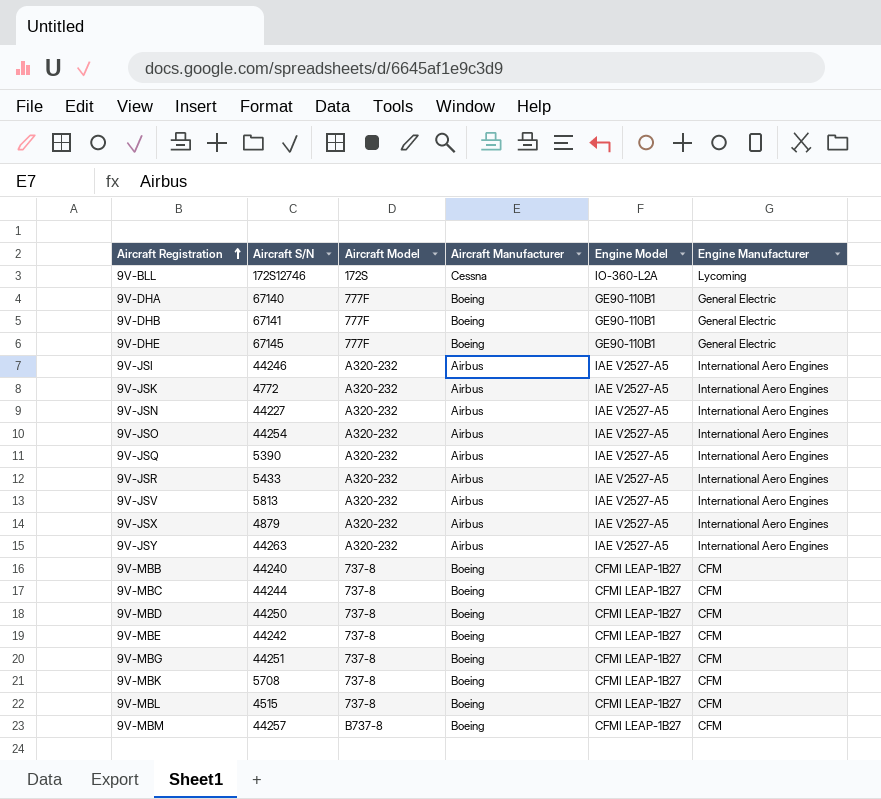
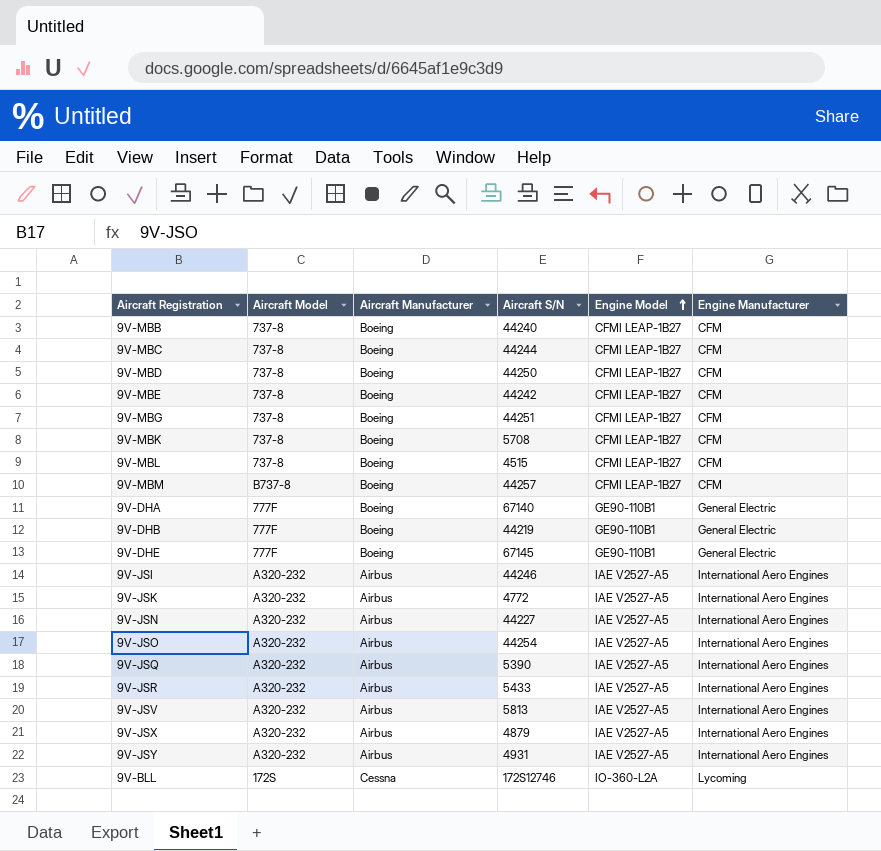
row order: Aircraft Registration ascending -> Engine Model ascending
column Aircraft S/N | position: 2 -> 4
9V-DHB | Aircraft S/N: 67141 -> 44219
9V-JSY | Aircraft S/N: 44263 -> 4931

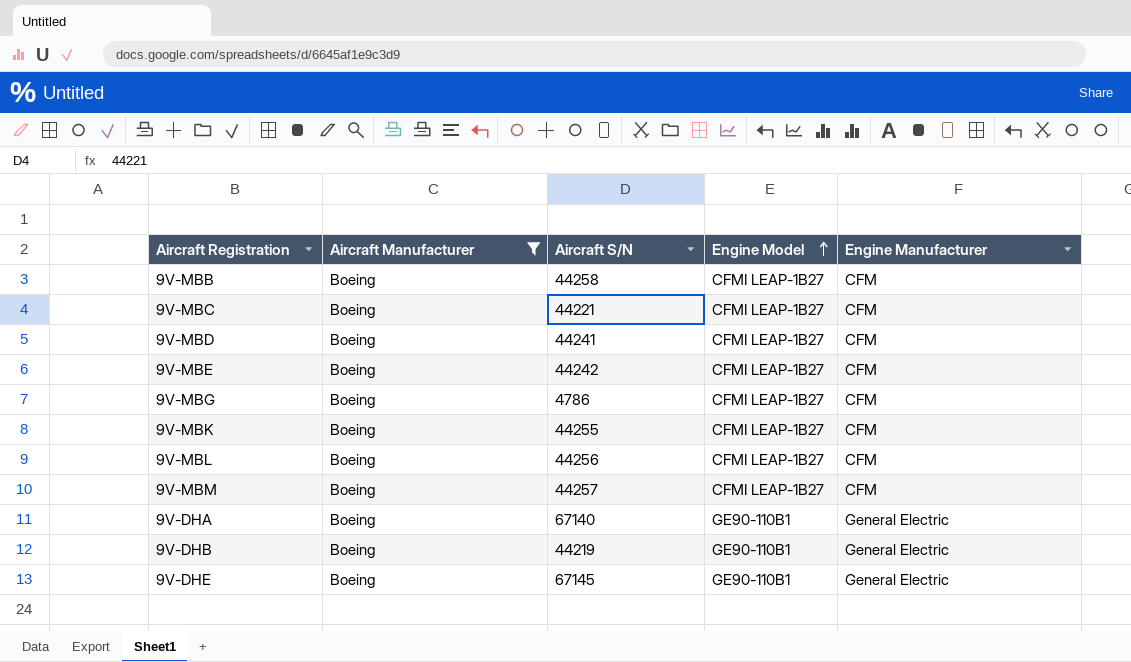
filter: none -> Aircraft Manufacturer = Boeing
column Aircraft Model | position: 2 -> none
9V-MBB | Aircraft S/N: 44240 -> 44258
9V-MBC | Aircraft S/N: 44244 -> 44221
9V-MBD | Aircraft S/N: 44250 -> 44241
9V-MBG | Aircraft S/N: 44251 -> 4786
9V-MBK | Aircraft S/N: 5708 -> 44255
9V-MBL | Aircraft S/N: 4515 -> 44256

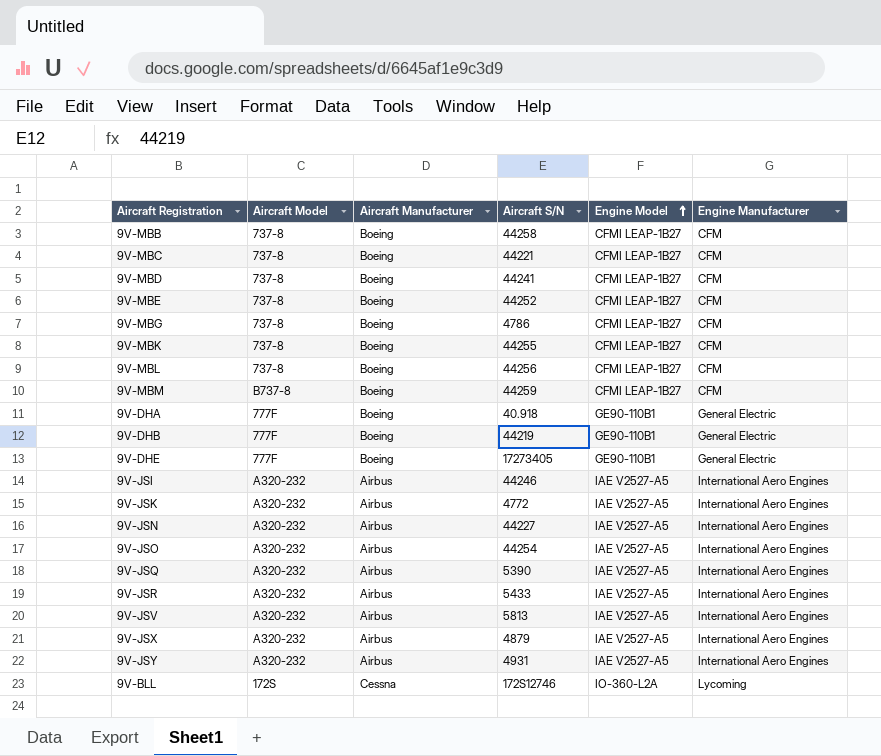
filter: Aircraft Manufacturer = Boeing -> none
column Aircraft Model | position: none -> 2
9V-MBE | Aircraft S/N: 44242 -> 44252
9V-MBM | Aircraft S/N: 44257 -> 44259
9V-DHA | Aircraft S/N: 67140 -> 40.918
9V-DHE | Aircraft S/N: 67145 -> 17273405

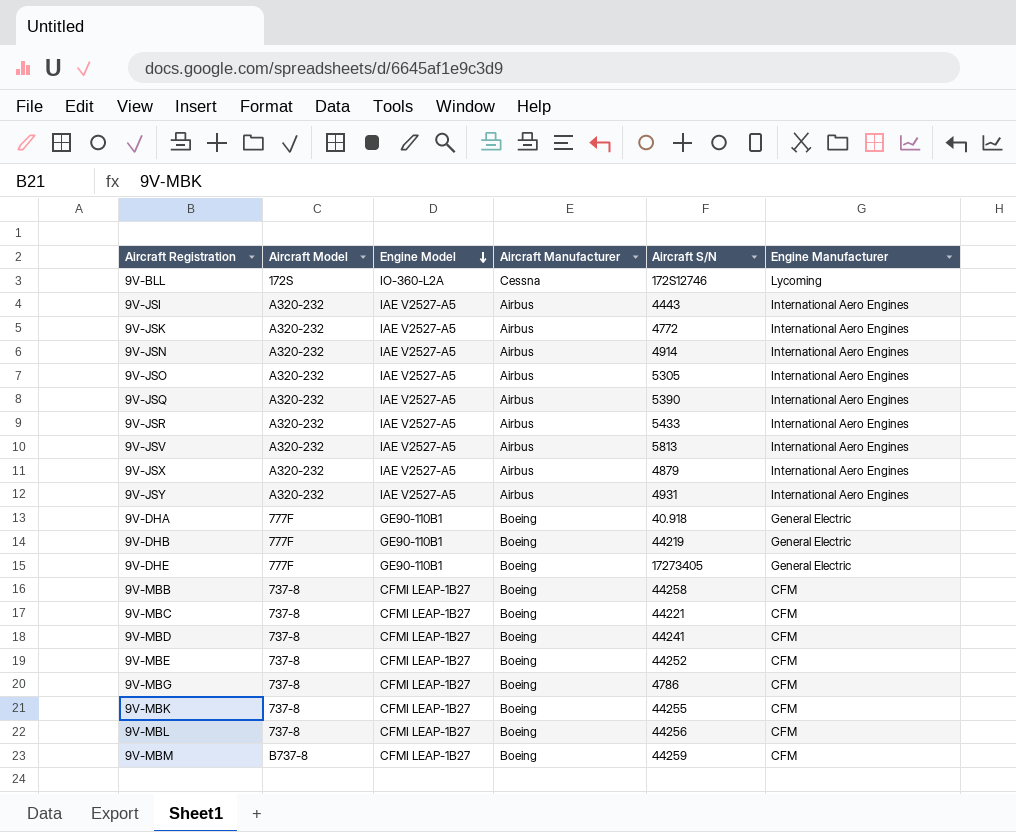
row order: Engine Model ascending -> Engine Model descending
column Engine Model | position: 5 -> 3
9V-JSI | Aircraft S/N: 44246 -> 4443
9V-JSN | Aircraft S/N: 44227 -> 4914
9V-JSO | Aircraft S/N: 44254 -> 5305

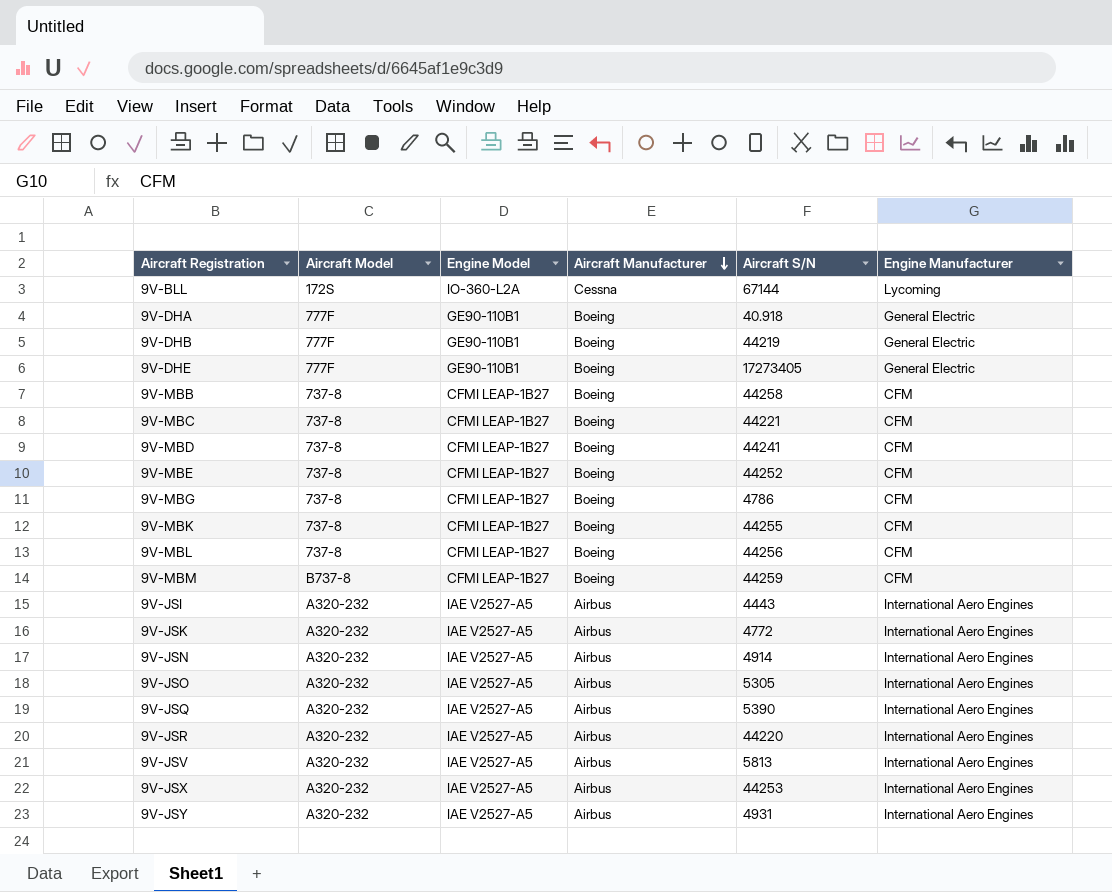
row order: Engine Model descending -> Aircraft Manufacturer descending
9V-BLL | Aircraft S/N: 172S12746 -> 67144
9V-JSR | Aircraft S/N: 5433 -> 44220
9V-JSX | Aircraft S/N: 4879 -> 44253

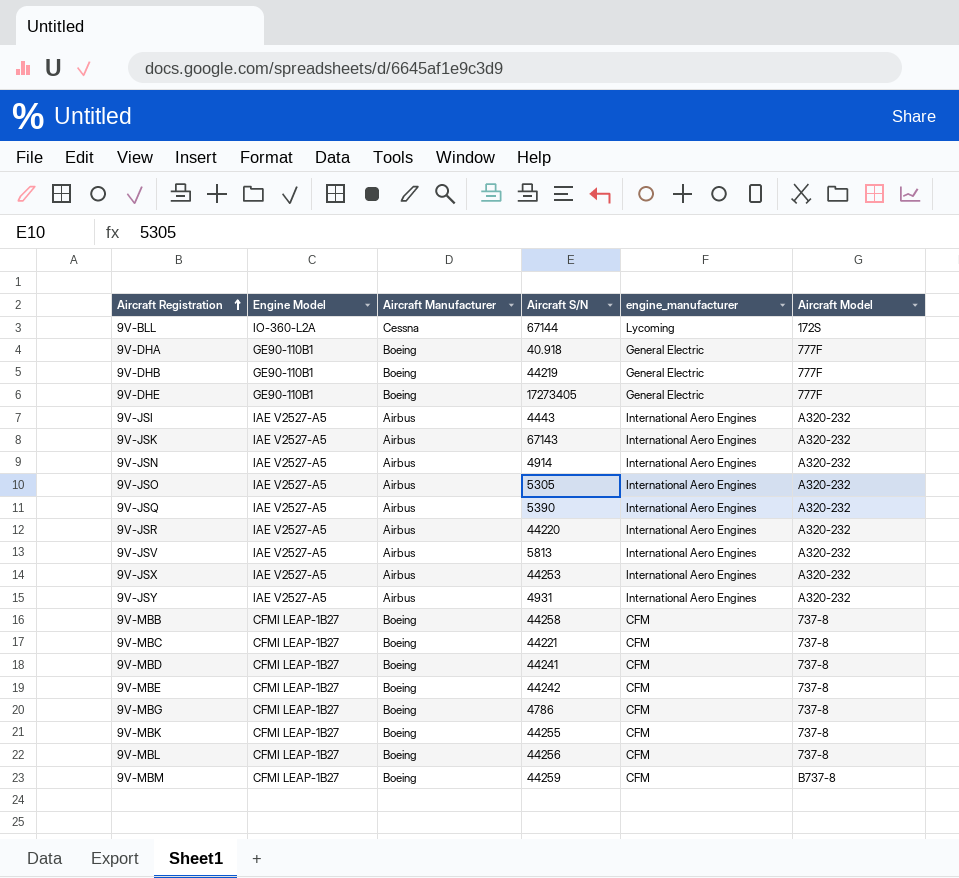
row order: Aircraft Manufacturer descending -> Aircraft Registration ascending
column name: Engine Manufacturer -> engine_manufacturer
column Aircraft Model | position: 2 -> 6
9V-JSK | Aircraft S/N: 4772 -> 67143
9V-MBE | Aircraft S/N: 44252 -> 44242

